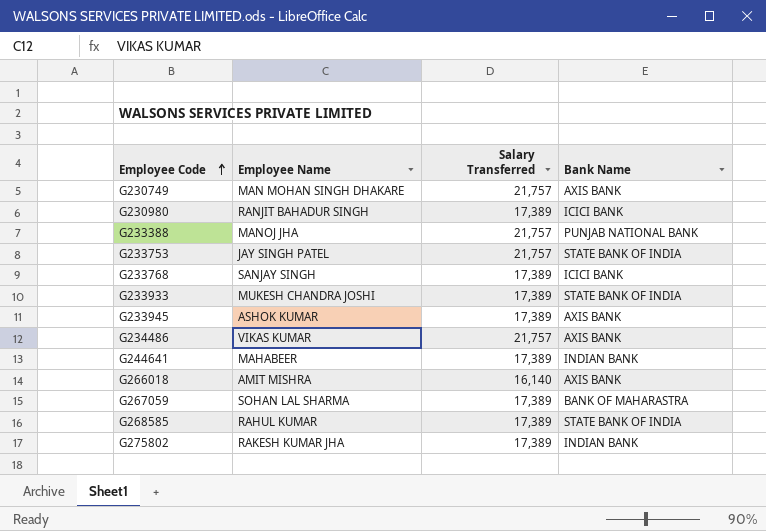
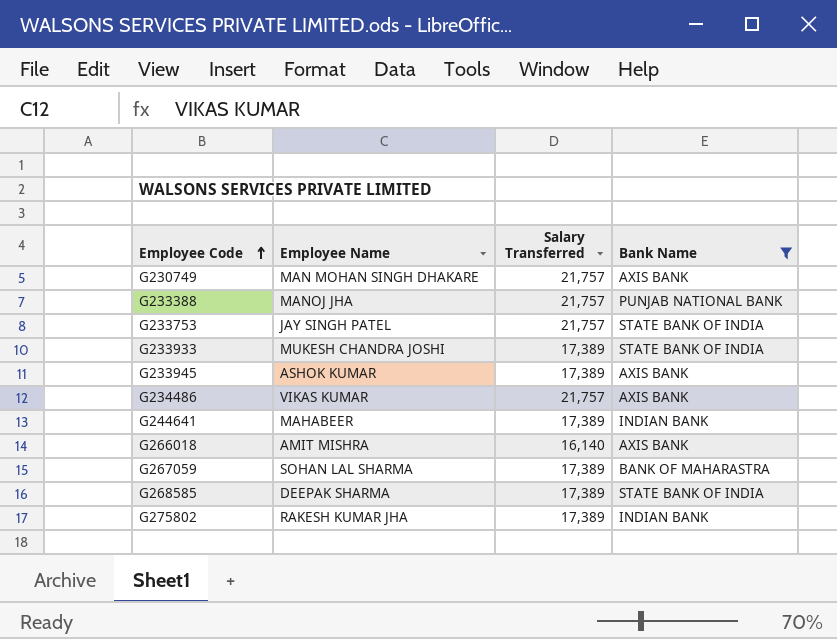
filter: none -> Bank Name != ICICI BANK
G268585 | Employee Name: RAHUL KUMAR -> DEEPAK SHARMA

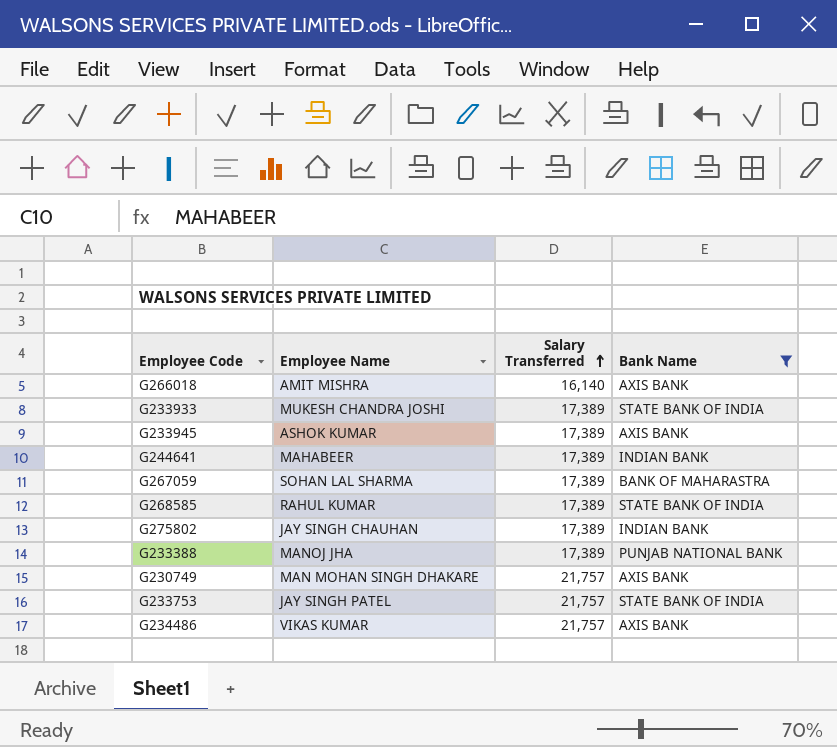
row order: Employee Code ascending -> Salary Transferred ascending
G268585 | Employee Name: DEEPAK SHARMA -> RAHUL KUMAR
G275802 | Employee Name: RAKESH KUMAR JHA -> JAY SINGH CHAUHAN
G233388 | Salary Transferred: 21,757 -> 17,389

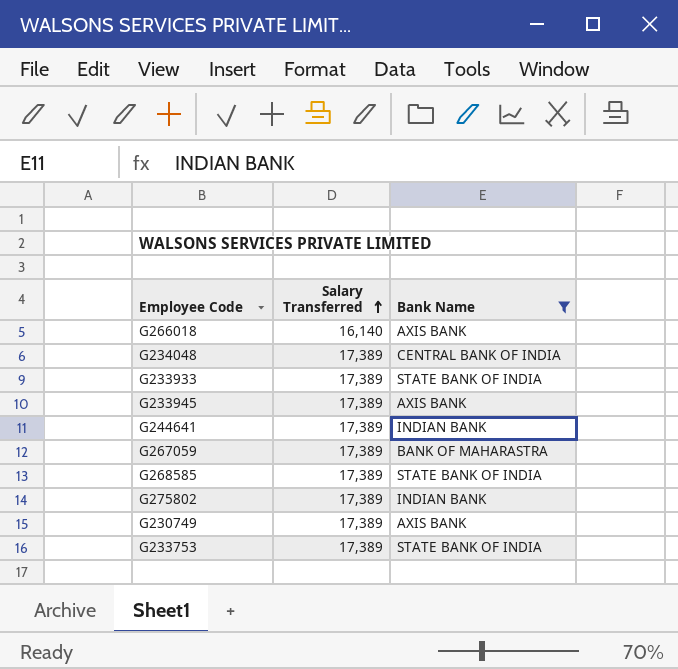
column Employee Name | position: 2 -> none
row G233388: MANOJ JHA | 17,389 | PUNJAB NATIONAL BANK -> none
row G234486: VIKAS KUMAR | 21,757 | AXIS BANK -> none
row G234048: none -> 17,389 | CENTRAL BANK OF INDIA
G230749 | Salary Transferred: 21,757 -> 17,389
G233753 | Salary Transferred: 21,757 -> 17,389

